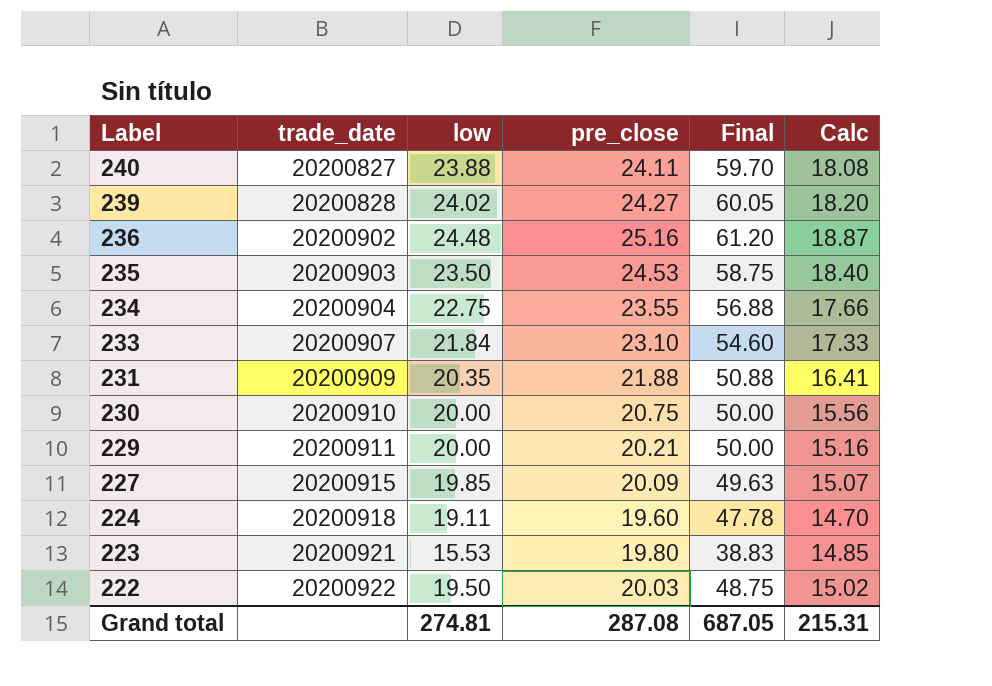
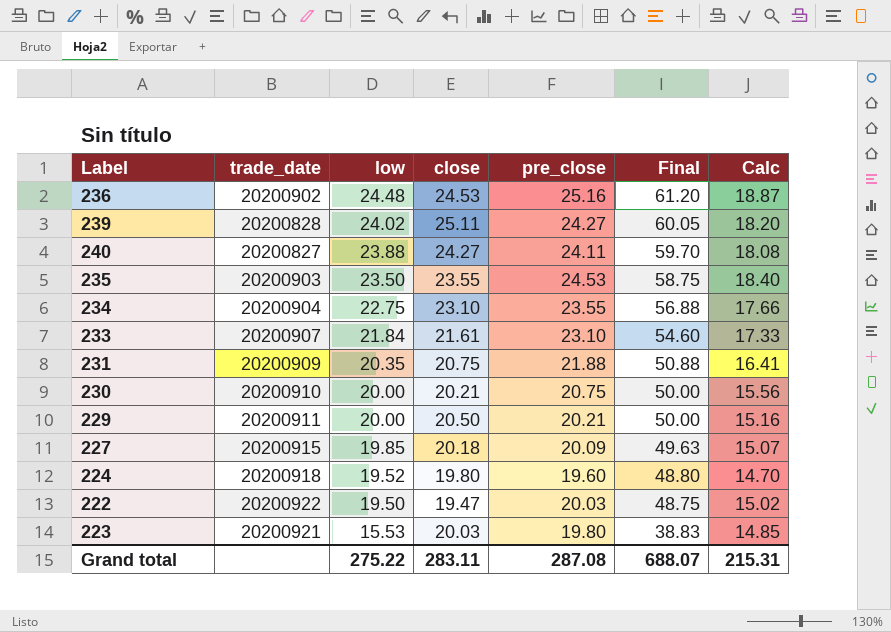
row order: Label descending -> low descending
column close | position: none -> 4
224 | low: 19.11 -> 19.52
224 | Final: 47.78 -> 48.80
Grand total | low: 274.81 -> 275.22
Grand total | Final: 687.05 -> 688.07

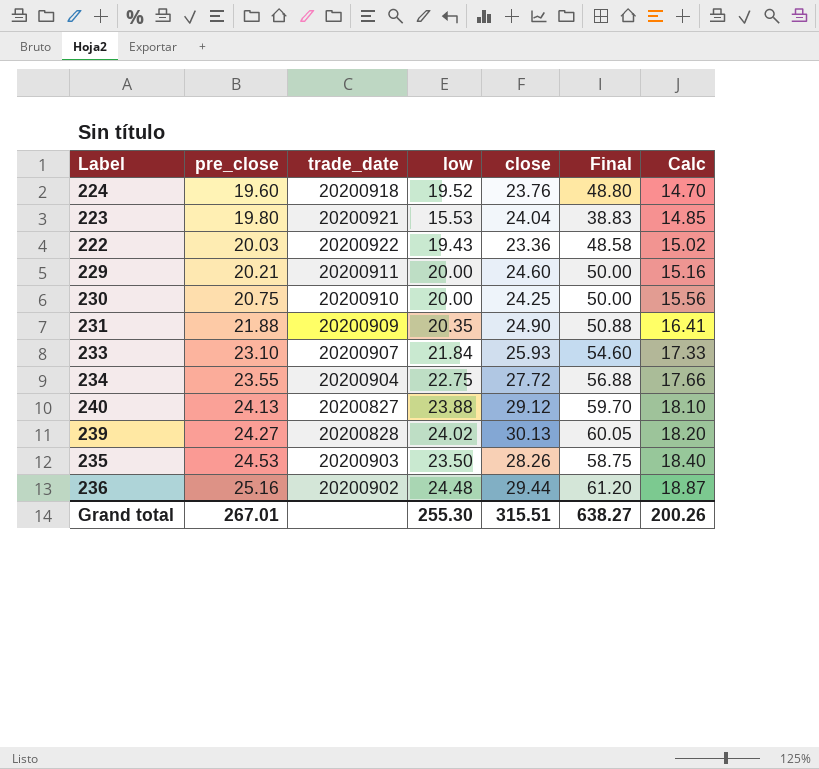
row order: low descending -> pre_close ascending
column pre_close | position: 5 -> 2
row 227: 20200915 | 19.85 | 20.18 | 20.09 | 49.63 | 15.07 -> none
224 | close: 19.80 -> 23.76
223 | close: 20.03 -> 24.04
222 | low: 19.50 -> 19.43
222 | close: 19.47 -> 23.36
222 | Final: 48.75 -> 48.58
229 | close: 20.50 -> 24.60
230 | close: 20.21 -> 24.25
231 | close: 20.75 -> 24.90
233 | close: 21.61 -> 25.93
234 | close: 23.10 -> 27.72
240 | pre_close: 24.11 -> 24.13
240 | close: 24.27 -> 29.12
240 | Calc: 18.08 -> 18.10
239 | close: 25.11 -> 30.13
235 | close: 23.55 -> 28.26
236 | close: 24.53 -> 29.44
Grand total | pre_close: 287.08 -> 267.01
Grand total | low: 275.22 -> 255.30
Grand total | close: 283.11 -> 315.51
Grand total | Final: 688.07 -> 638.27
Grand total | Calc: 215.31 -> 200.26

